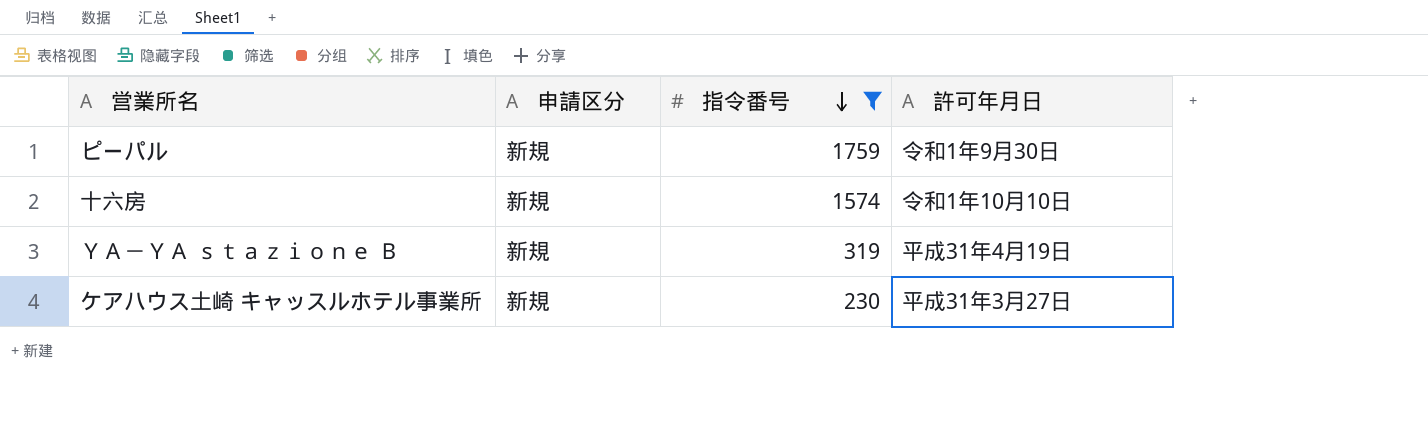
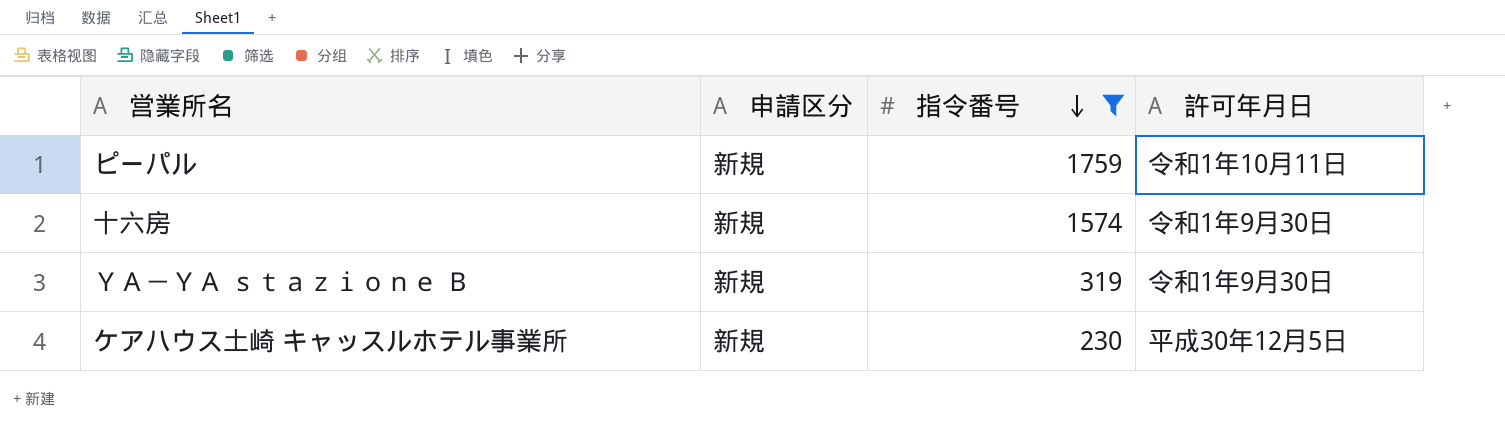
ピーパル | 許可年月日: 令和1年9月30日 -> 令和1年10月11日
十六房 | 許可年月日: 令和1年10月10日 -> 令和1年9月30日
ＹＡ－ＹＡ ｓｔａｚｉｏｎｅ Ｂ | 許可年月日: 平成31年4月19日 -> 令和1年9月30日
ケアハウス土崎 キャッスルホテル事業所 | 許可年月日: 平成31年3月27日 -> 平成30年12月5日

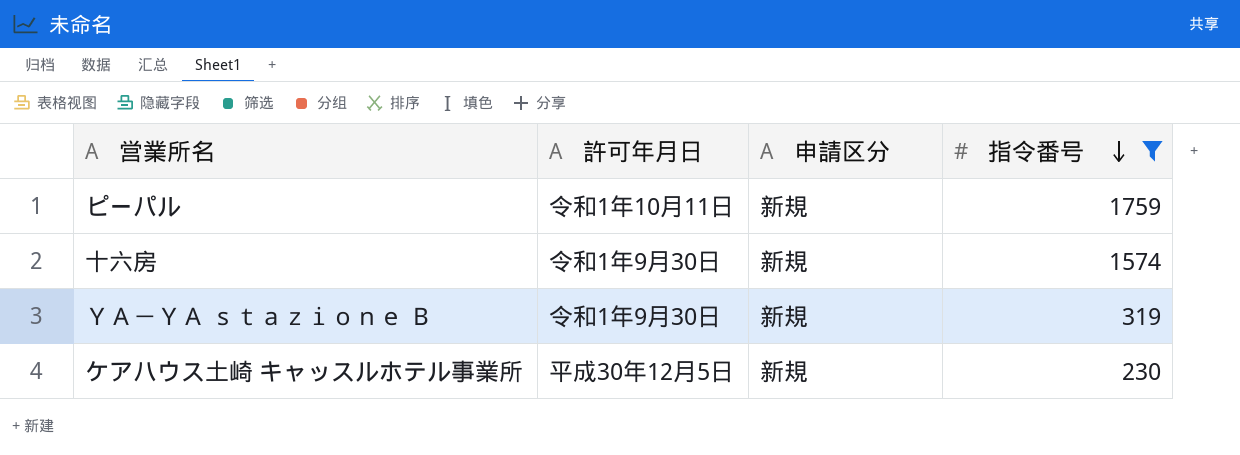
column 許可年月日 | position: 4 -> 2

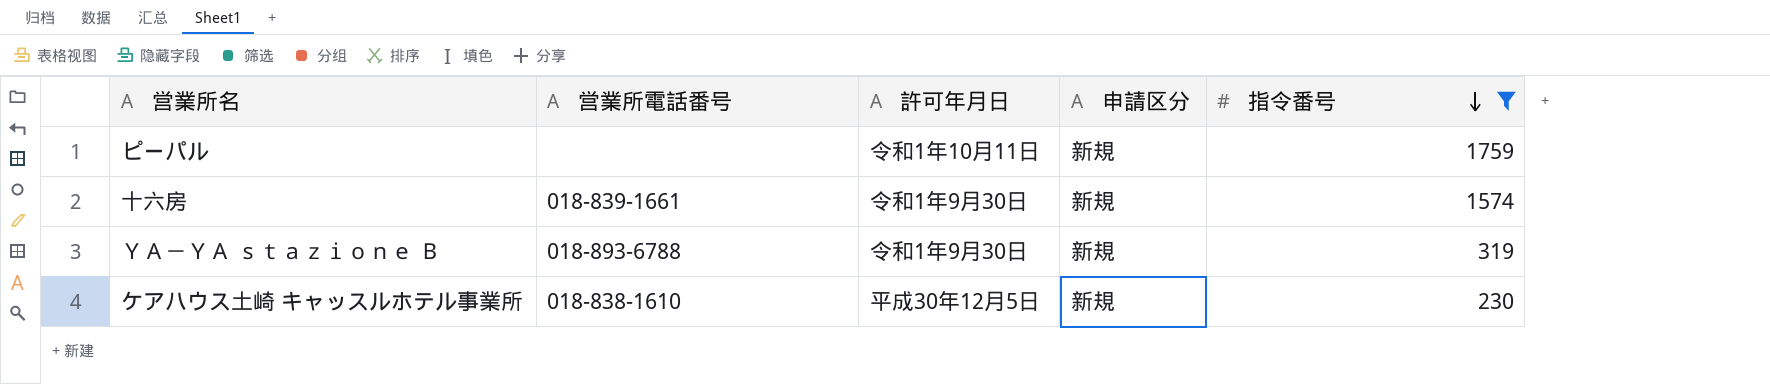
column 営業所電話番号 | position: none -> 2

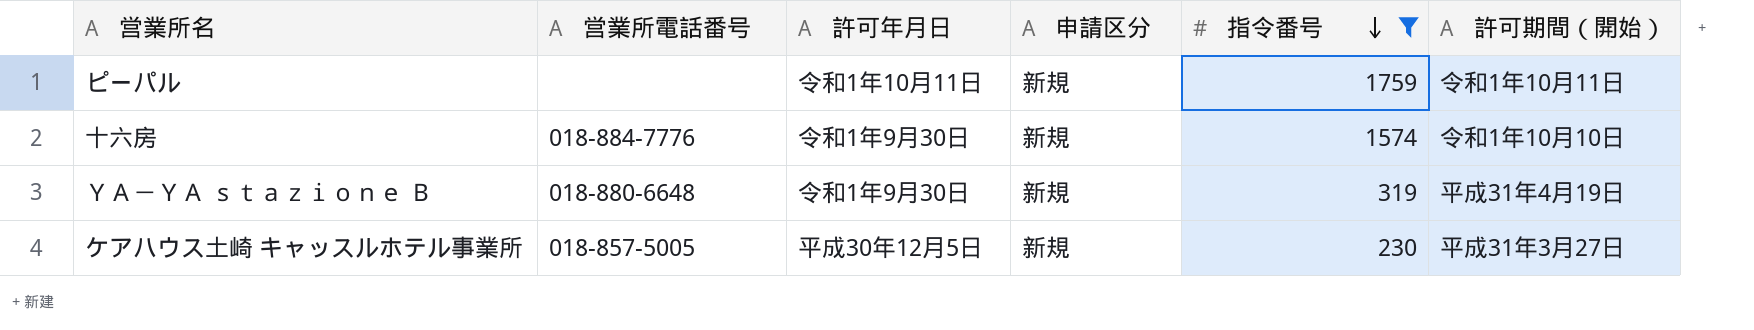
column 許可期間（開始） | position: none -> 6
十六房 | 営業所電話番号: 018-839-1661 -> 018-884-7776
ＹＡ－ＹＡ ｓｔａｚｉｏｎｅ Ｂ | 営業所電話番号: 018-893-6788 -> 018-880-6648
ケアハウス土崎 キャッスルホテル事業所 | 営業所電話番号: 018-838-1610 -> 018-857-5005

